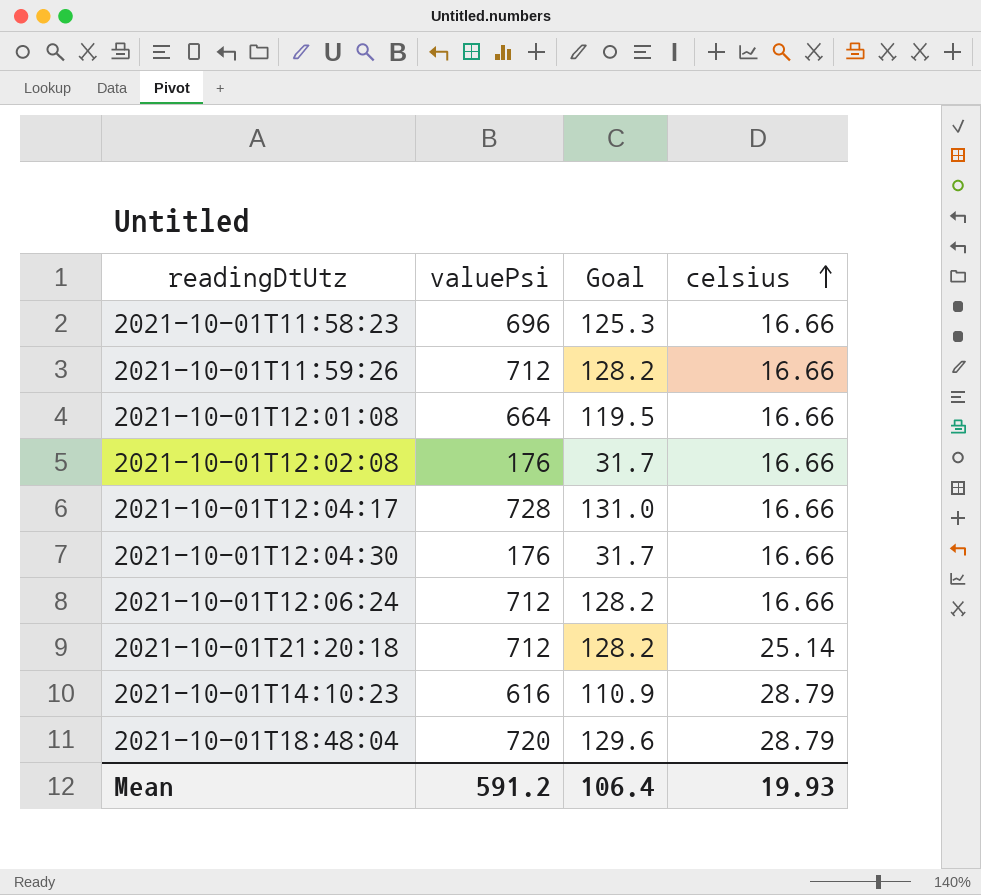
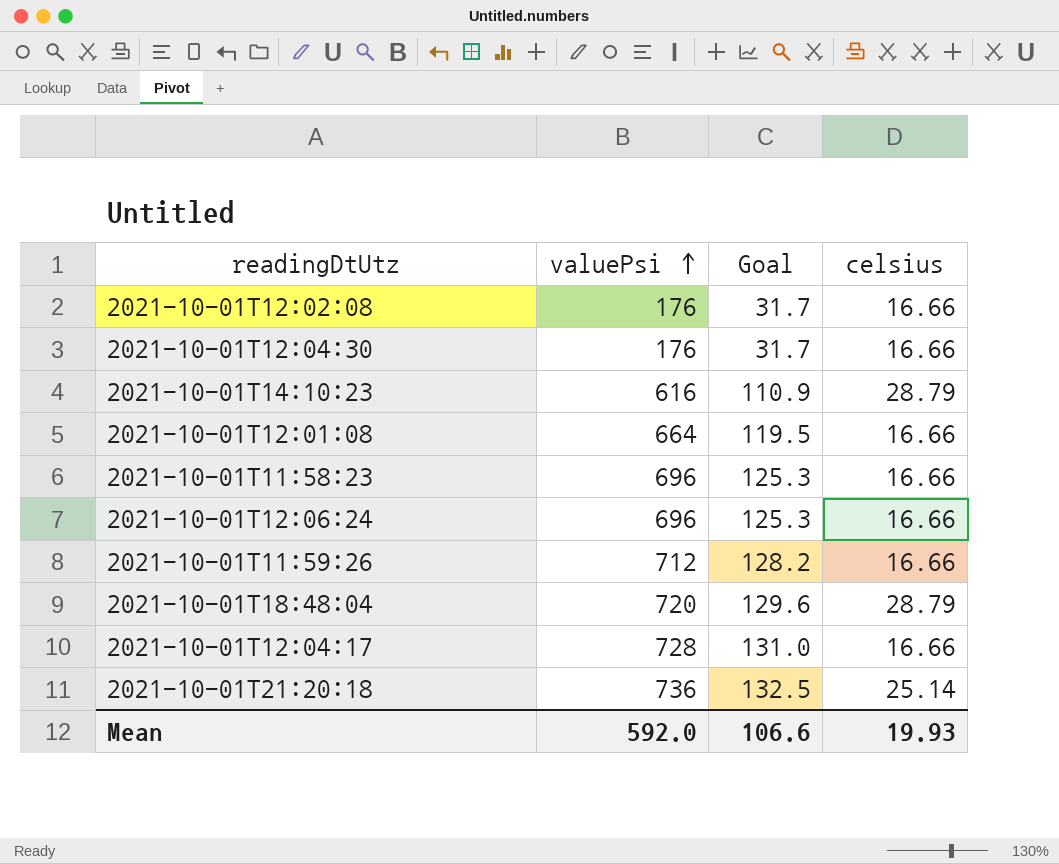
row order: celsius ascending -> valuePsi ascending
2021-10-01T12:06:24 | valuePsi: 712 -> 696
2021-10-01T12:06:24 | Goal: 128.2 -> 125.3
2021-10-01T21:20:18 | valuePsi: 712 -> 736
2021-10-01T21:20:18 | Goal: 128.2 -> 132.5
Mean | valuePsi: 591.2 -> 592.0
Mean | Goal: 106.4 -> 106.6

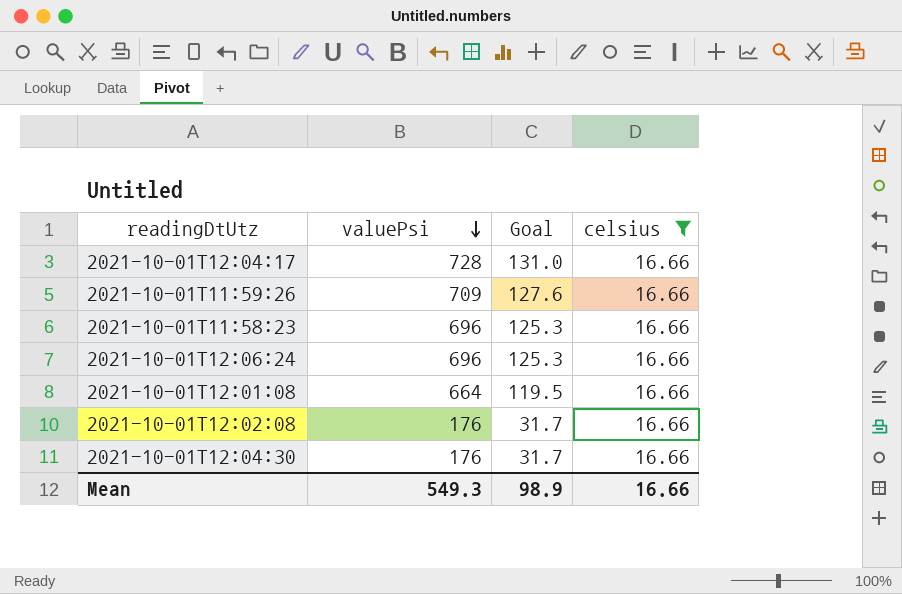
filter: none -> celsius = 16.66
row order: valuePsi ascending -> valuePsi descending
2021-10-01T11:59:26 | valuePsi: 712 -> 709
2021-10-01T11:59:26 | Goal: 128.2 -> 127.6
Mean | valuePsi: 592.0 -> 549.3
Mean | Goal: 106.6 -> 98.9
Mean | celsius: 19.93 -> 16.66

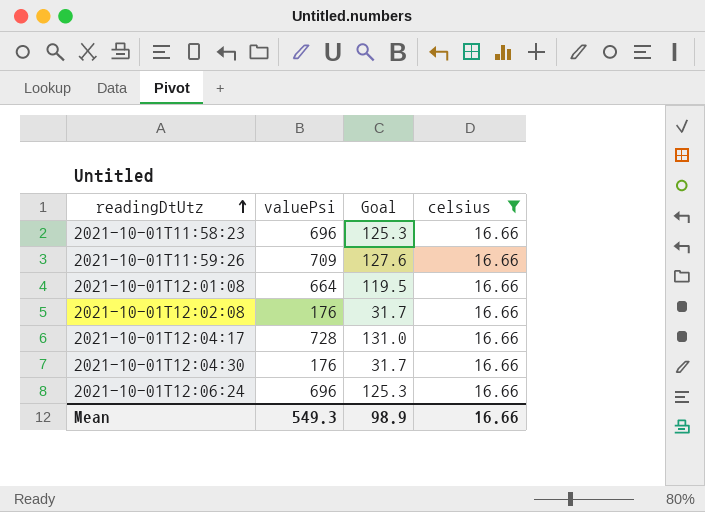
row order: valuePsi descending -> readingDtUtz ascending

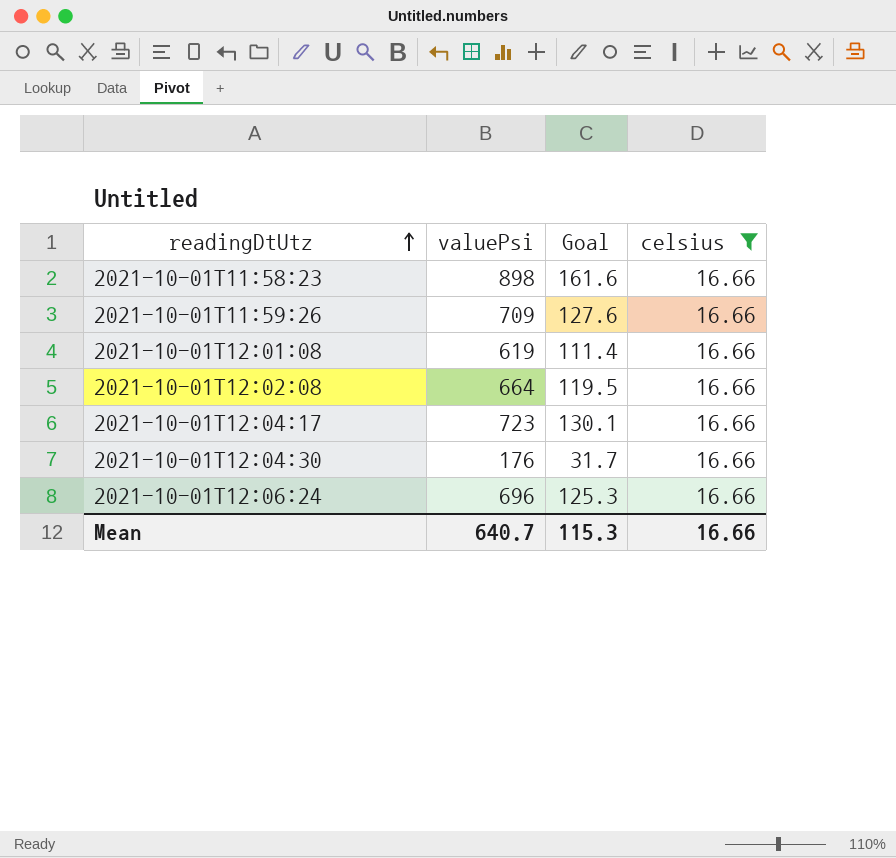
2021-10-01T11:58:23 | valuePsi: 696 -> 898
2021-10-01T11:58:23 | Goal: 125.3 -> 161.6
2021-10-01T12:01:08 | valuePsi: 664 -> 619
2021-10-01T12:01:08 | Goal: 119.5 -> 111.4
2021-10-01T12:02:08 | valuePsi: 176 -> 664
2021-10-01T12:02:08 | Goal: 31.7 -> 119.5
2021-10-01T12:04:17 | valuePsi: 728 -> 723
2021-10-01T12:04:17 | Goal: 131.0 -> 130.1
Mean | valuePsi: 549.3 -> 640.7
Mean | Goal: 98.9 -> 115.3

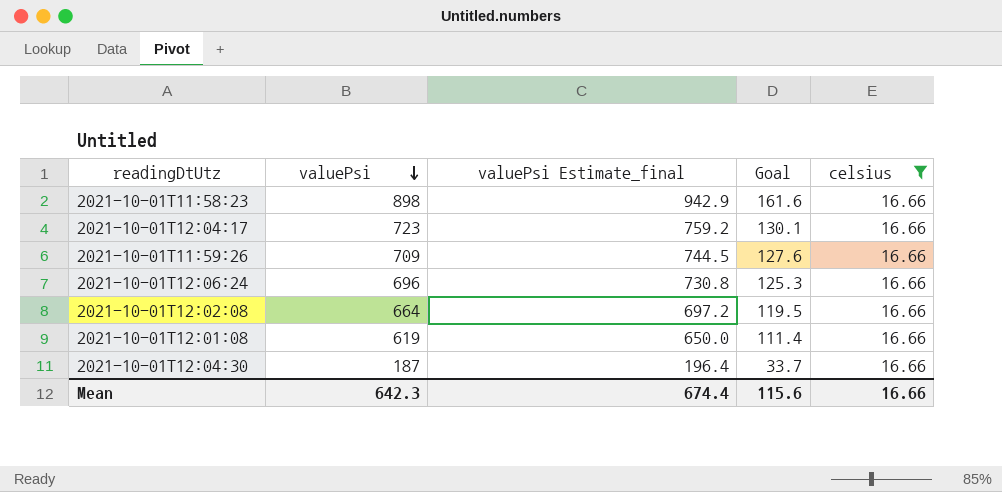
row order: readingDtUtz ascending -> valuePsi descending
column valuePsi Estimate_final | formula: none -> [valuePsi] * 1.05
2021-10-01T12:04:30 | valuePsi: 176 -> 187
2021-10-01T12:04:30 | Goal: 31.7 -> 33.7
Mean | valuePsi: 640.7 -> 642.3
Mean | Goal: 115.3 -> 115.6

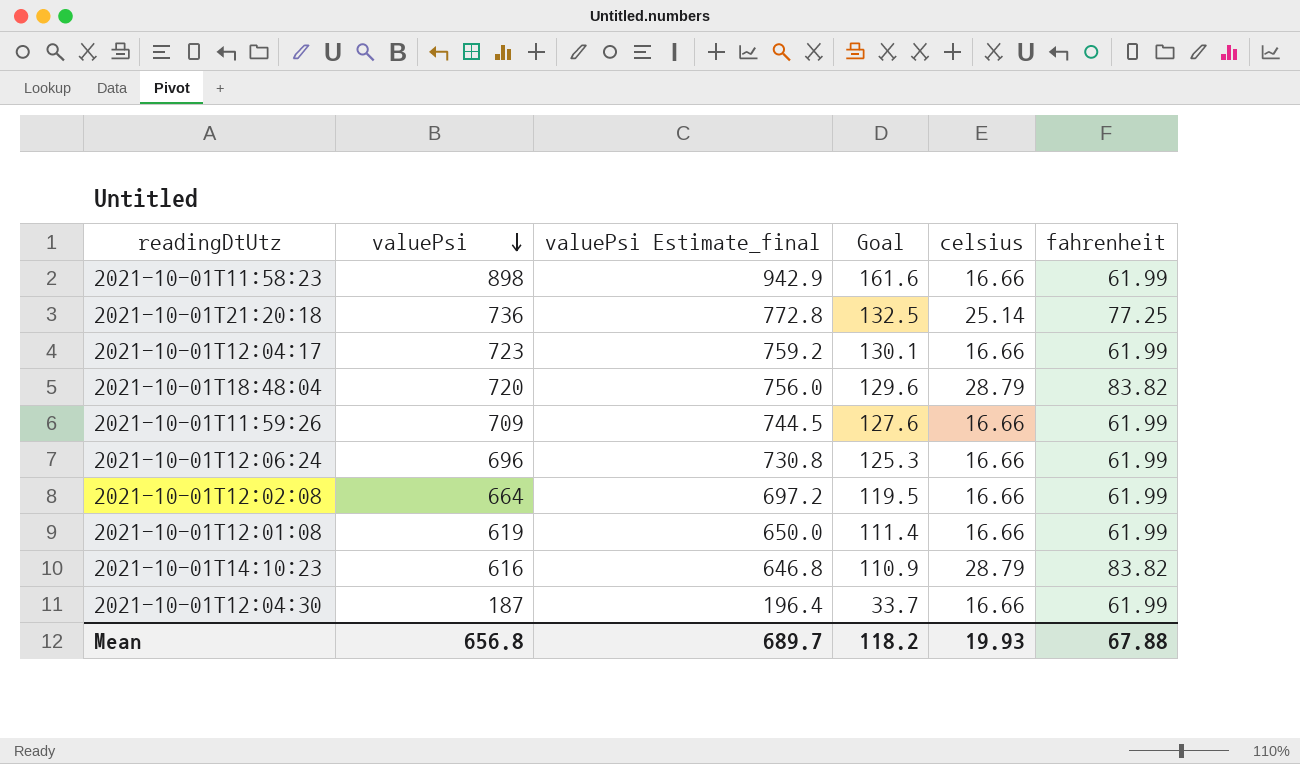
filter: celsius = 16.66 -> none
column fahrenheit | position: none -> 6
Mean | valuePsi: 642.3 -> 656.8
Mean | valuePsi Estimate_final: 674.4 -> 689.7
Mean | Goal: 115.6 -> 118.2
Mean | celsius: 16.66 -> 19.93

